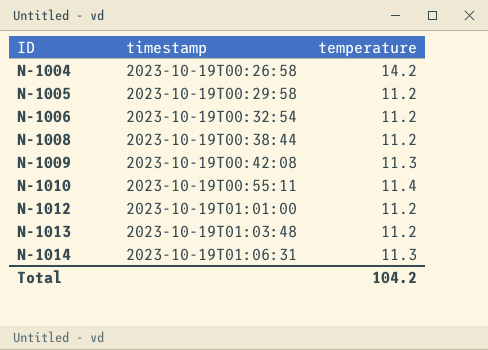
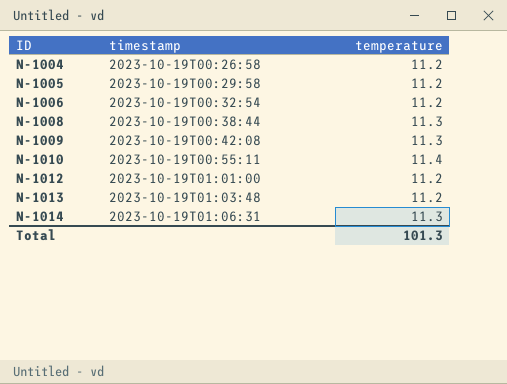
N-1004 | temperature: 14.2 -> 11.2
N-1008 | temperature: 11.2 -> 11.3
Total | temperature: 104.2 -> 101.3

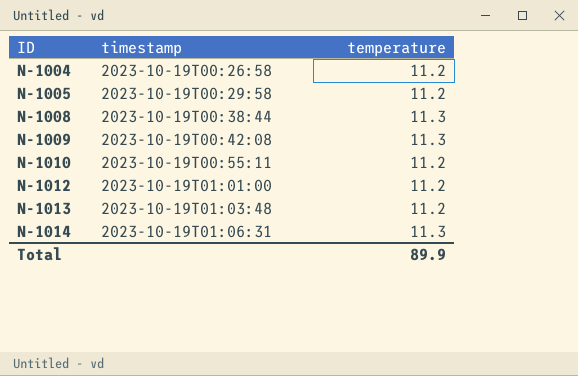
row N-1006: 2023-10-19T00:32:54 | 11.2 -> none
N-1010 | temperature: 11.4 -> 11.2
Total | temperature: 101.3 -> 89.9

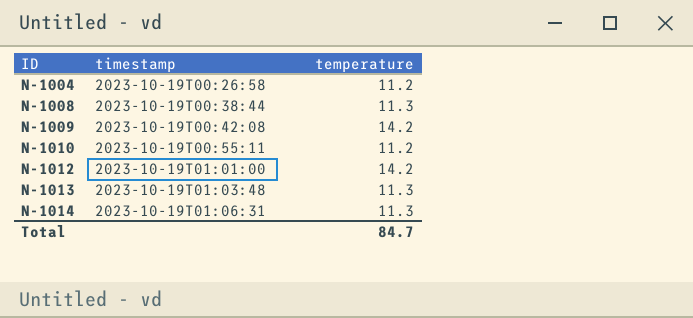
row N-1005: 2023-10-19T00:29:58 | 11.2 -> none
N-1009 | temperature: 11.3 -> 14.2
N-1012 | temperature: 11.2 -> 14.2
N-1013 | temperature: 11.2 -> 11.3
Total | temperature: 89.9 -> 84.7

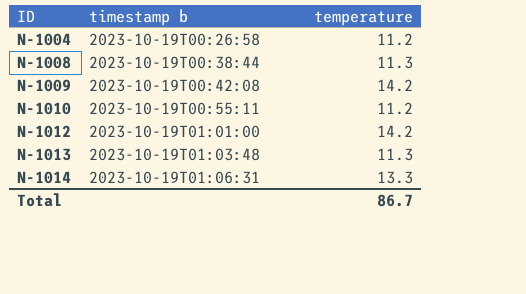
column name: timestamp -> timestamp b
N-1014 | temperature: 11.3 -> 13.3
Total | temperature: 84.7 -> 86.7

